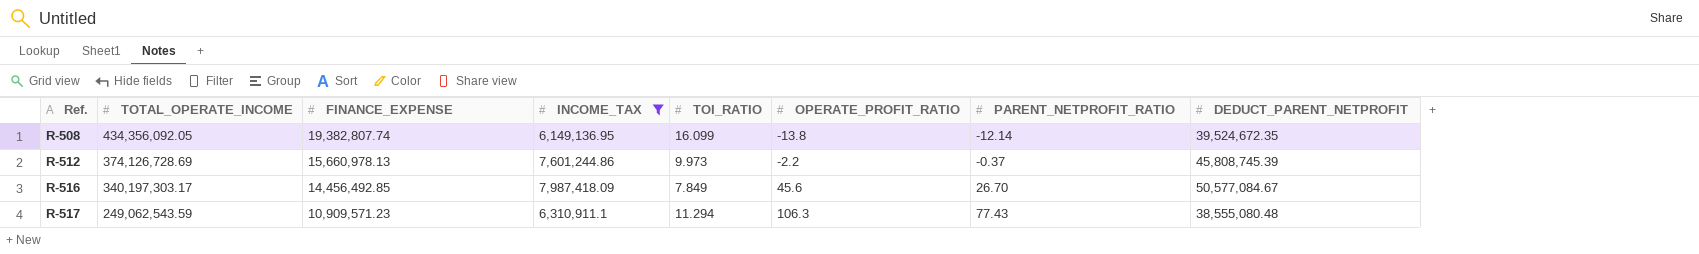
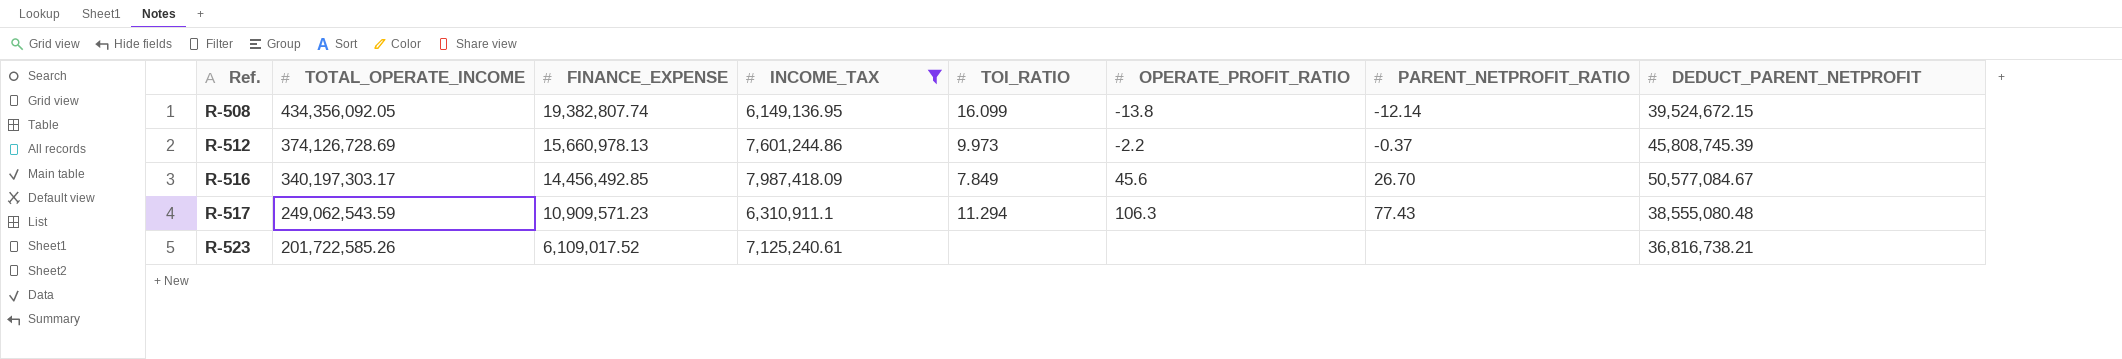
R-508 | DEDUCT_PARENT_NETPROFIT: 39,524,672.35 -> 39,524,672.15
row R-523: none -> 201,722,585.26 | 6,109,017.52 | 7,125,240.61 | none | none | none | 36,816,738.21

